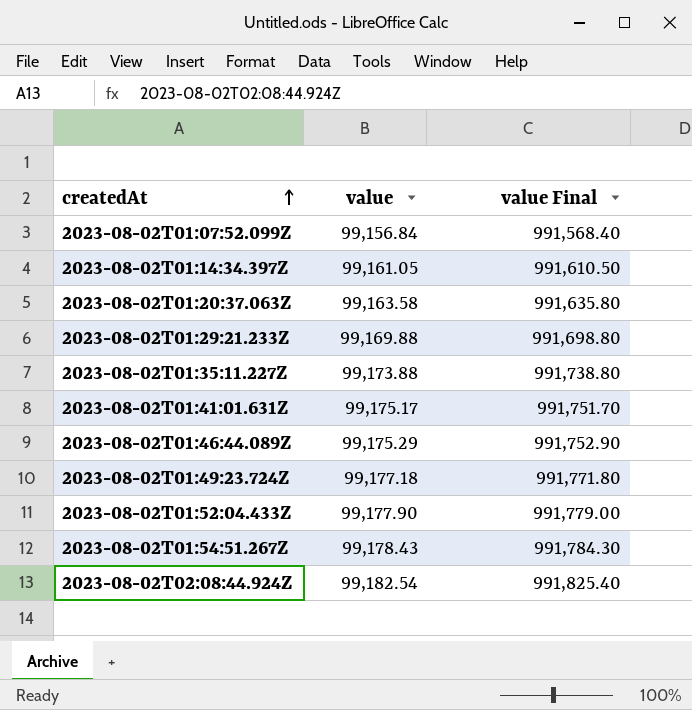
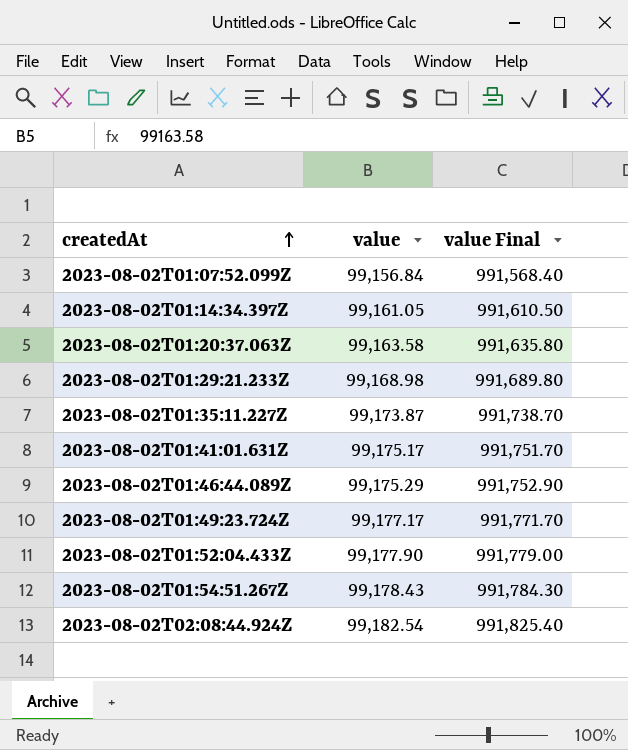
2023-08-02T01:29:21.233Z | value: 99,169.88 -> 99,168.98
2023-08-02T01:29:21.233Z | value Final: 991,698.80 -> 991,689.80
2023-08-02T01:35:11.227Z | value: 99,173.88 -> 99,173.87
2023-08-02T01:35:11.227Z | value Final: 991,738.80 -> 991,738.70
2023-08-02T01:49:23.724Z | value: 99,177.18 -> 99,177.17
2023-08-02T01:49:23.724Z | value Final: 991,771.80 -> 991,771.70

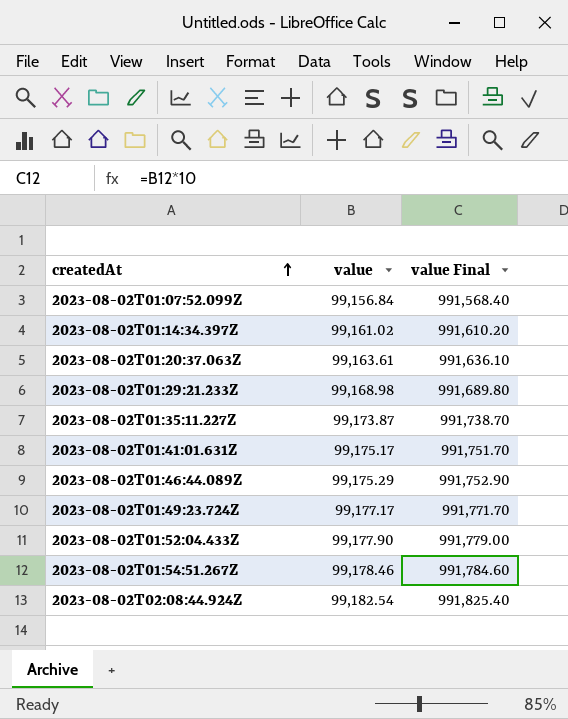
2023-08-02T01:14:34.397Z | value: 99,161.05 -> 99,161.02
2023-08-02T01:14:34.397Z | value Final: 991,610.50 -> 991,610.20
2023-08-02T01:20:37.063Z | value: 99,163.58 -> 99,163.61
2023-08-02T01:20:37.063Z | value Final: 991,635.80 -> 991,636.10
2023-08-02T01:54:51.267Z | value: 99,178.43 -> 99,178.46
2023-08-02T01:54:51.267Z | value Final: 991,784.30 -> 991,784.60

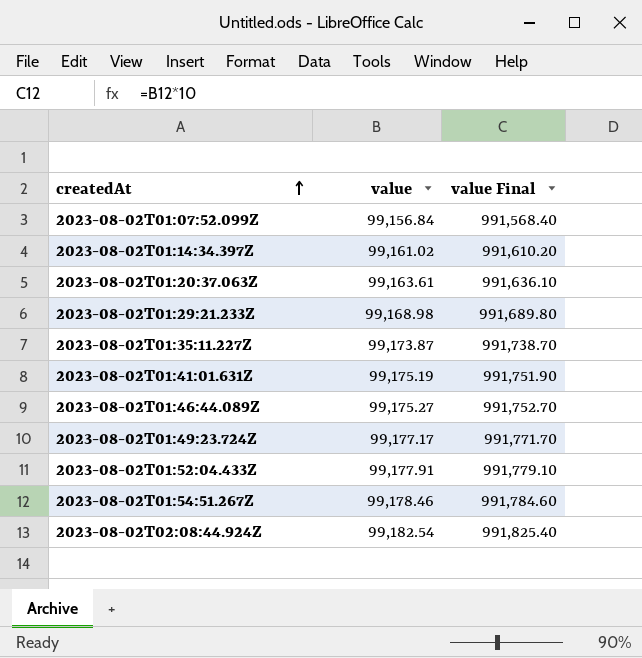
2023-08-02T01:41:01.631Z | value: 99,175.17 -> 99,175.19
2023-08-02T01:41:01.631Z | value Final: 991,751.70 -> 991,751.90
2023-08-02T01:46:44.089Z | value: 99,175.29 -> 99,175.27
2023-08-02T01:46:44.089Z | value Final: 991,752.90 -> 991,752.70
2023-08-02T01:52:04.433Z | value: 99,177.90 -> 99,177.91
2023-08-02T01:52:04.433Z | value Final: 991,779.00 -> 991,779.10

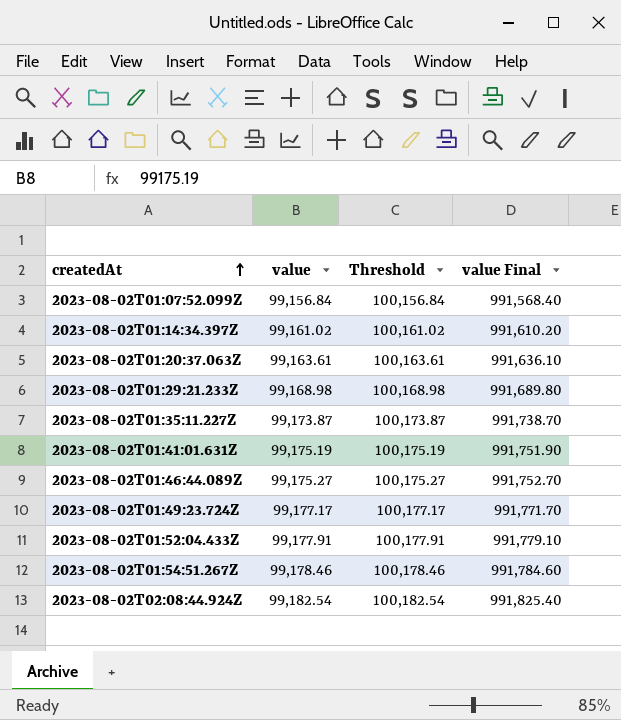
column Threshold | formula: none -> [value] + 1000

